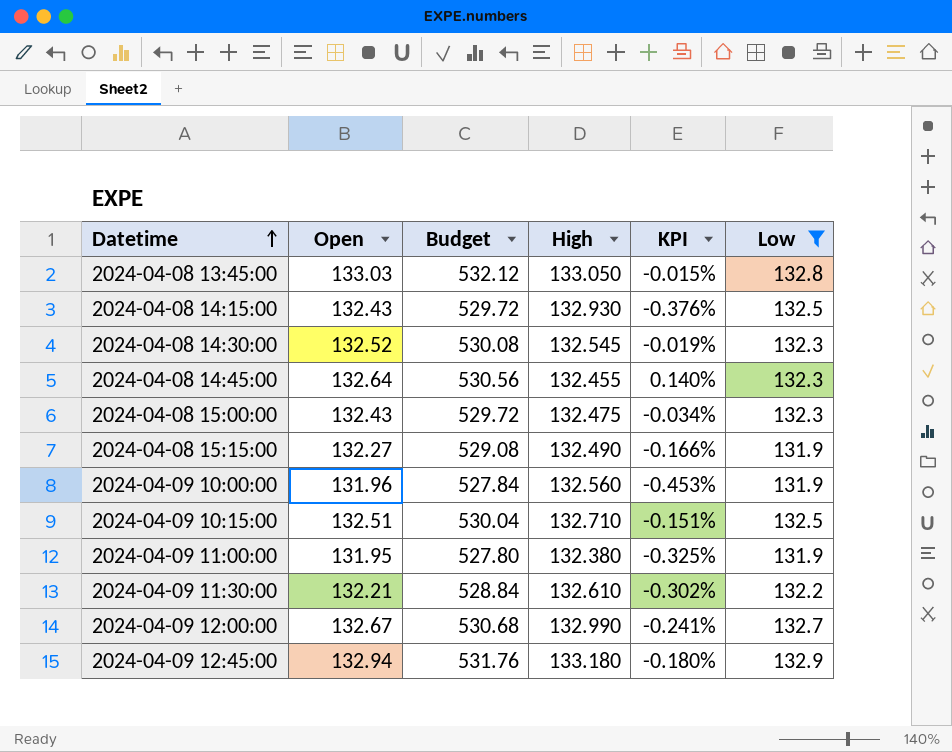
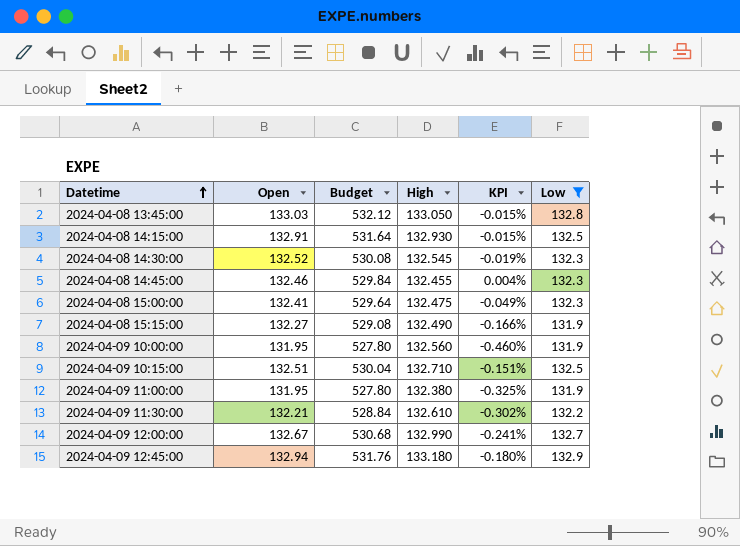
2024-04-08 14:15:00 | Open: 132.43 -> 132.91
2024-04-08 14:15:00 | Budget: 529.72 -> 531.64
2024-04-08 14:15:00 | KPI: -0.376% -> -0.015%
2024-04-08 14:45:00 | Open: 132.64 -> 132.46
2024-04-08 14:45:00 | Budget: 530.56 -> 529.84
2024-04-08 14:45:00 | KPI: 0.140% -> 0.004%
2024-04-08 15:00:00 | Open: 132.43 -> 132.41
2024-04-08 15:00:00 | Budget: 529.72 -> 529.64
2024-04-08 15:00:00 | KPI: -0.034% -> -0.049%
2024-04-09 10:00:00 | Open: 131.96 -> 131.95
2024-04-09 10:00:00 | Budget: 527.84 -> 527.80
2024-04-09 10:00:00 | KPI: -0.453% -> -0.460%

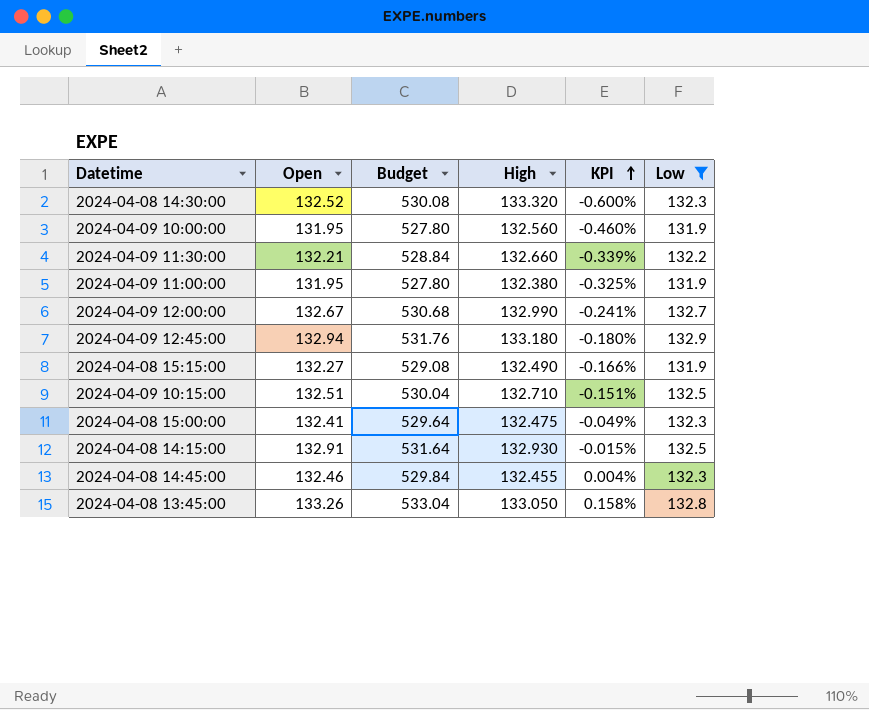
row order: Datetime ascending -> KPI ascending
2024-04-08 14:30:00 | High: 132.545 -> 133.320
2024-04-08 14:30:00 | KPI: -0.019% -> -0.600%
2024-04-09 11:30:00 | High: 132.610 -> 132.660
2024-04-09 11:30:00 | KPI: -0.302% -> -0.339%
2024-04-08 13:45:00 | Open: 133.03 -> 133.26
2024-04-08 13:45:00 | Budget: 532.12 -> 533.04
2024-04-08 13:45:00 | KPI: -0.015% -> 0.158%

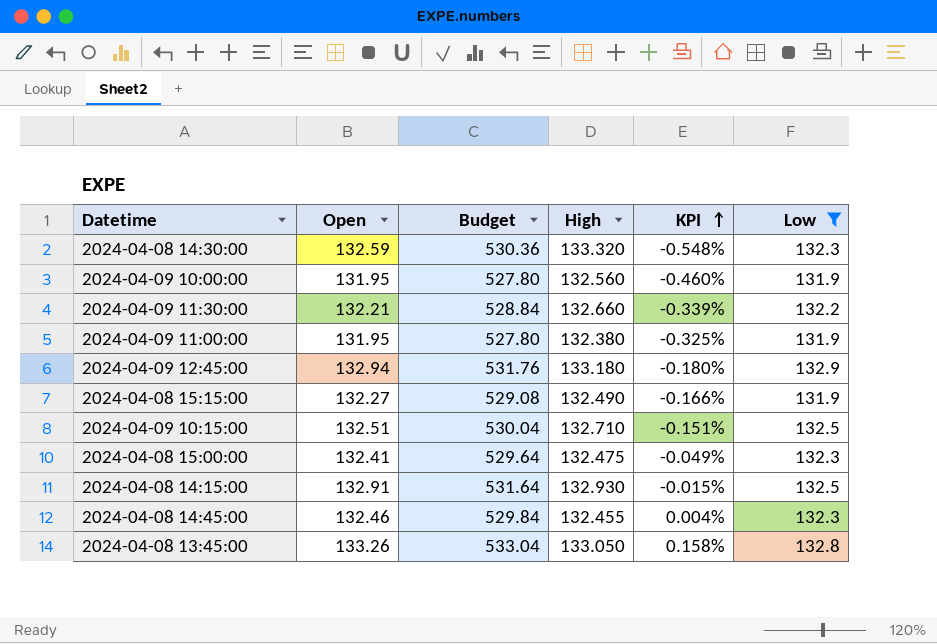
row 2024-04-09 12:00:00: 132.67 | 530.68 | 132.990 | -0.241% | 132.7 -> none
2024-04-08 14:30:00 | Open: 132.52 -> 132.59
2024-04-08 14:30:00 | Budget: 530.08 -> 530.36
2024-04-08 14:30:00 | KPI: -0.600% -> -0.548%

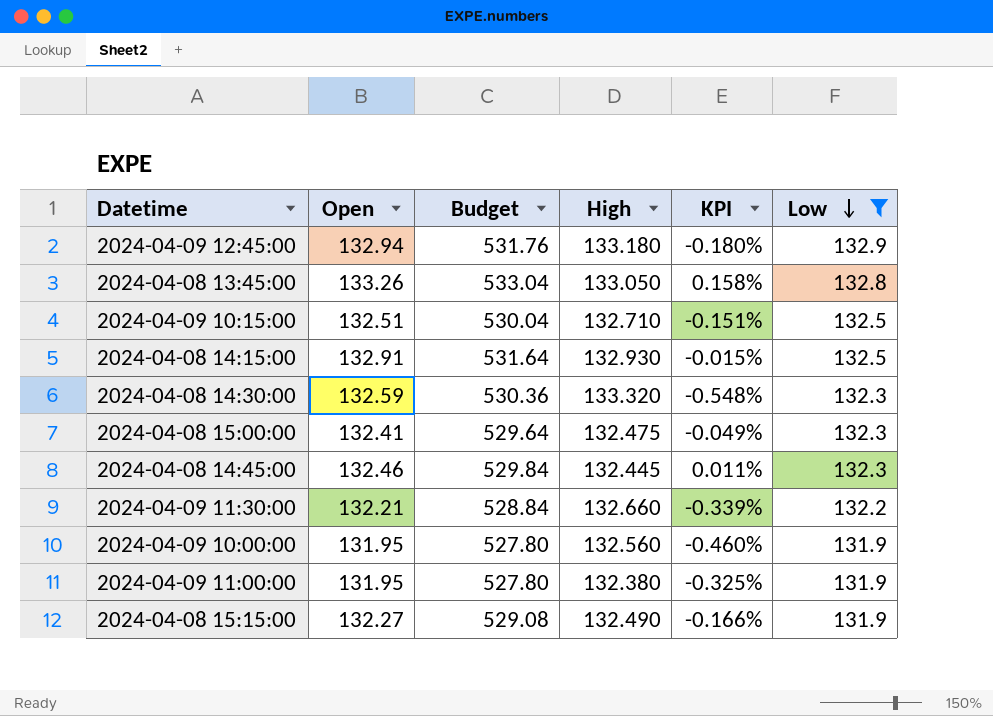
row order: KPI ascending -> Low descending
2024-04-08 14:45:00 | High: 132.455 -> 132.445
2024-04-08 14:45:00 | KPI: 0.004% -> 0.011%

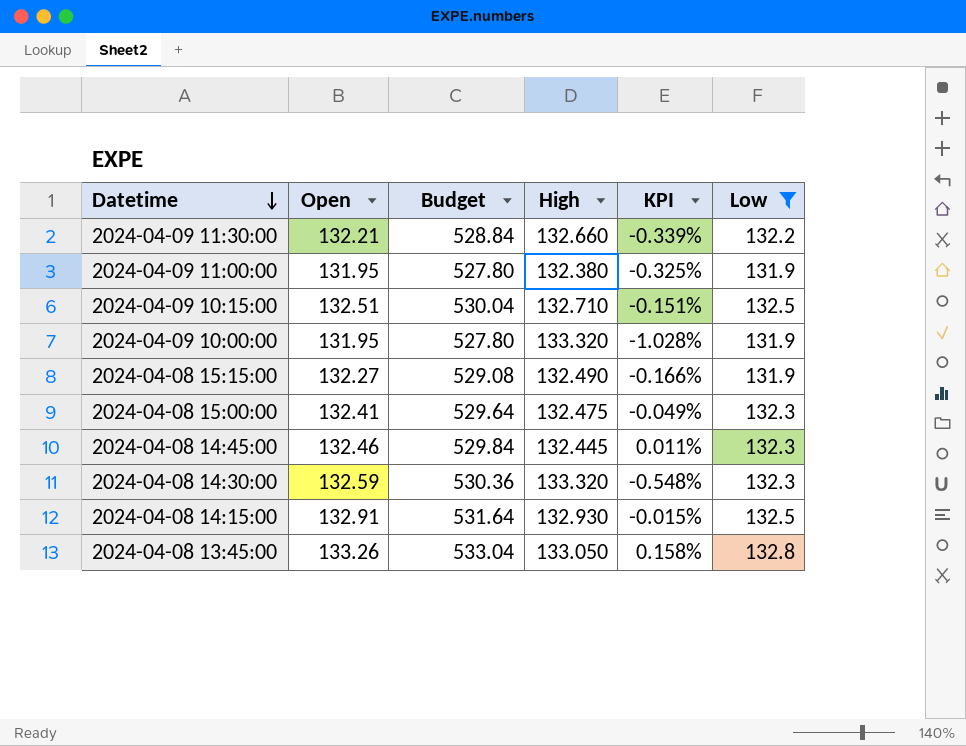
row order: Low descending -> Datetime descending
row 2024-04-09 12:45:00: 132.94 | 531.76 | 133.180 | -0.180% | 132.9 -> none
2024-04-09 10:00:00 | High: 132.560 -> 133.320
2024-04-09 10:00:00 | KPI: -0.460% -> -1.028%

